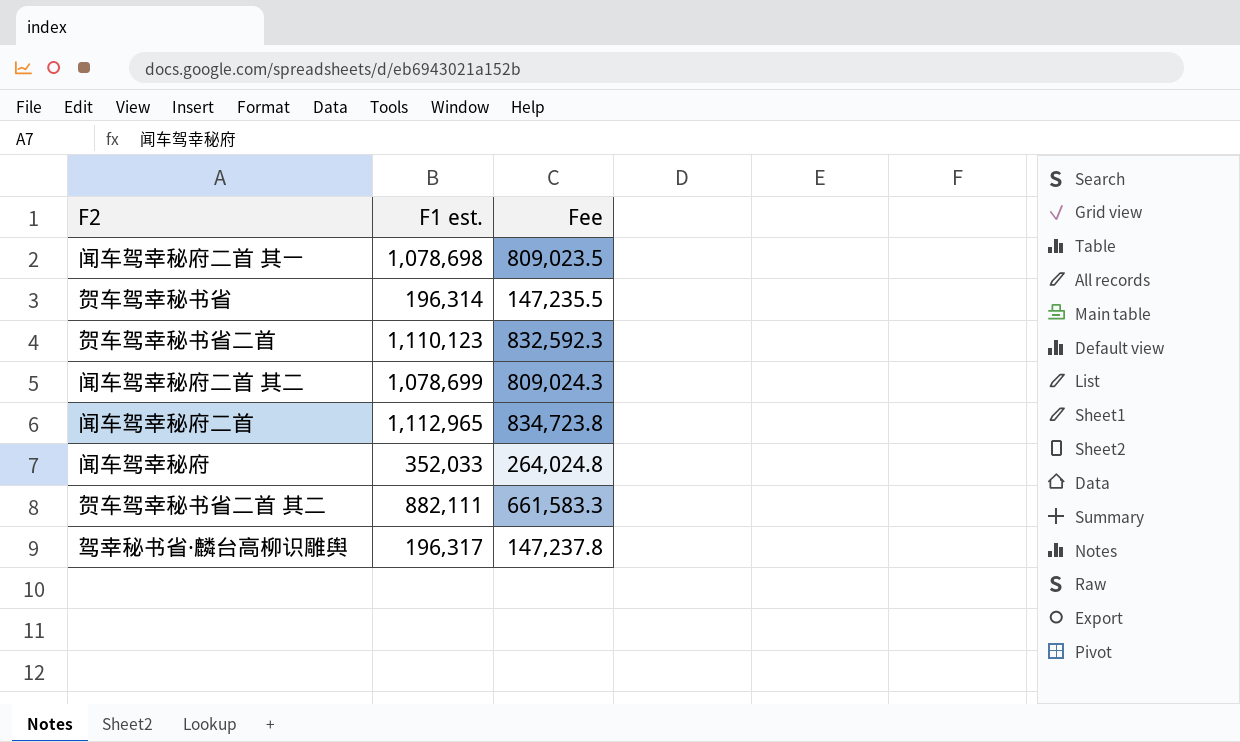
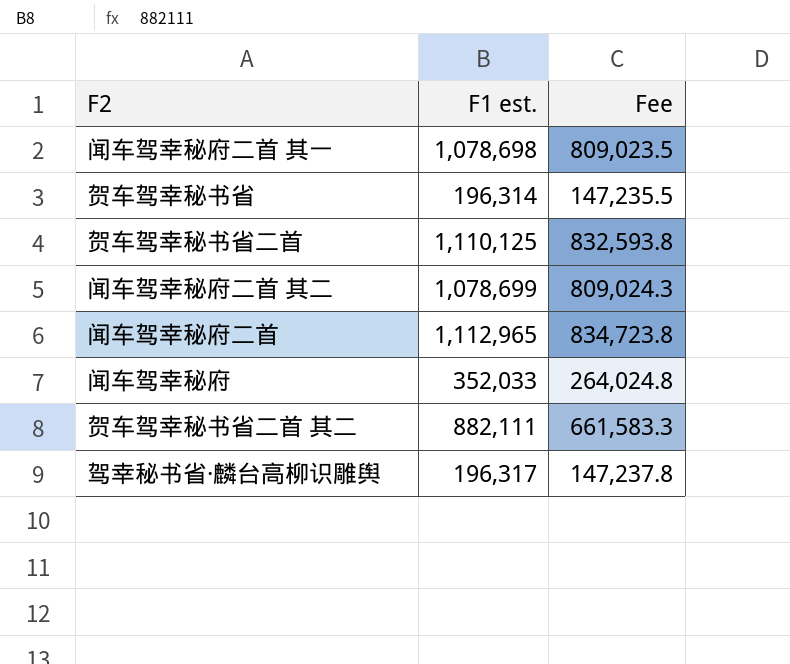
贺车驾幸秘书省二首 | F1 est.: 1,110,123 -> 1,110,125
贺车驾幸秘书省二首 | Fee: 832,592.3 -> 832,593.8

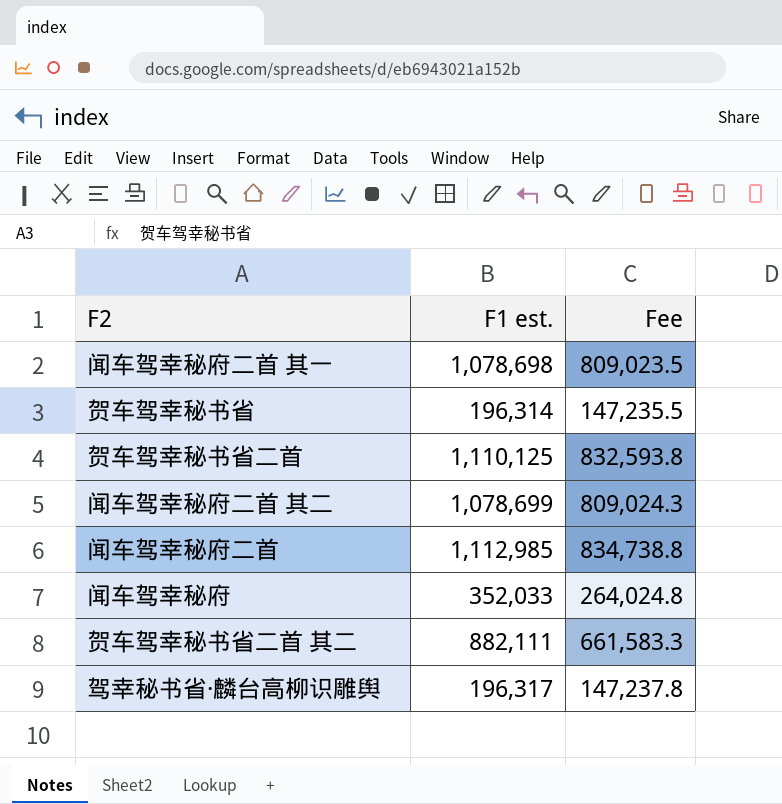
闻车驾幸秘府二首 | F1 est.: 1,112,965 -> 1,112,985
闻车驾幸秘府二首 | Fee: 834,723.8 -> 834,738.8

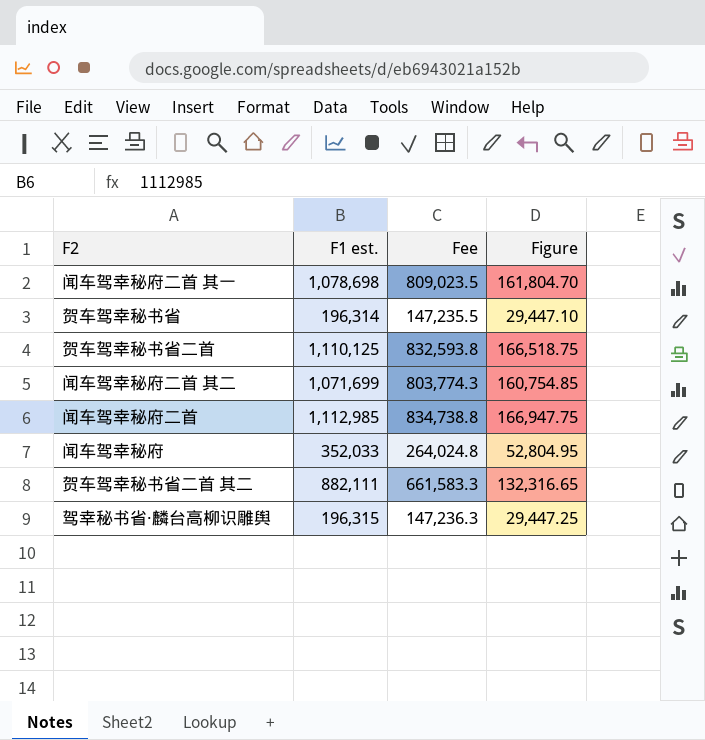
column Figure | formula: none -> [F1 est.] * 0.15
闻车驾幸秘府二首 其二 | F1 est.: 1,078,699 -> 1,071,699
闻车驾幸秘府二首 其二 | Fee: 809,024.3 -> 803,774.3
驾幸秘书省·麟台高柳识雕舆 | F1 est.: 196,317 -> 196,315
驾幸秘书省·麟台高柳识雕舆 | Fee: 147,237.8 -> 147,236.3

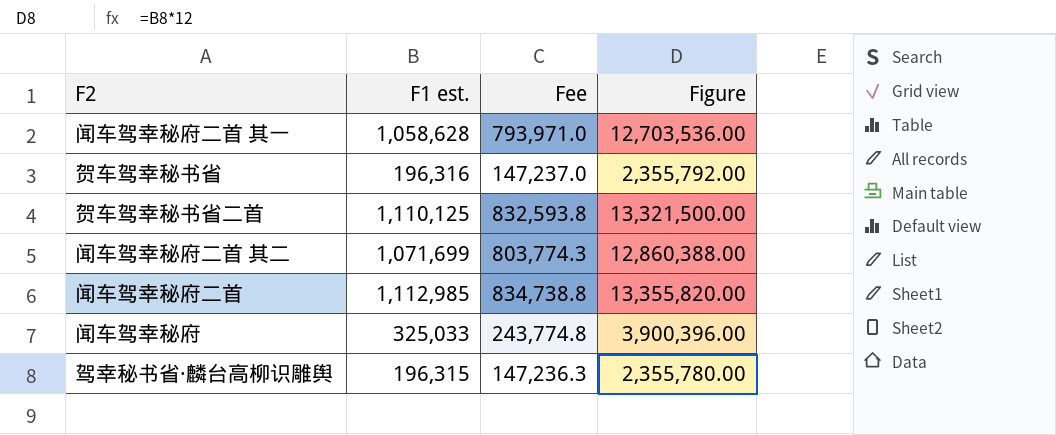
column Figure | formula: [F1 est.] * 0.15 -> [F1 est.] * 12
row 贺车驾幸秘书省二首 其二: 882,111 | 661,583.3 | 132,316.65 -> none
闻车驾幸秘府二首 其一 | F1 est.: 1,078,698 -> 1,058,628
闻车驾幸秘府二首 其一 | Fee: 809,023.5 -> 793,971.0
贺车驾幸秘书省 | F1 est.: 196,314 -> 196,316
贺车驾幸秘书省 | Fee: 147,235.5 -> 147,237.0
闻车驾幸秘府 | F1 est.: 352,033 -> 325,033
闻车驾幸秘府 | Fee: 264,024.8 -> 243,774.8

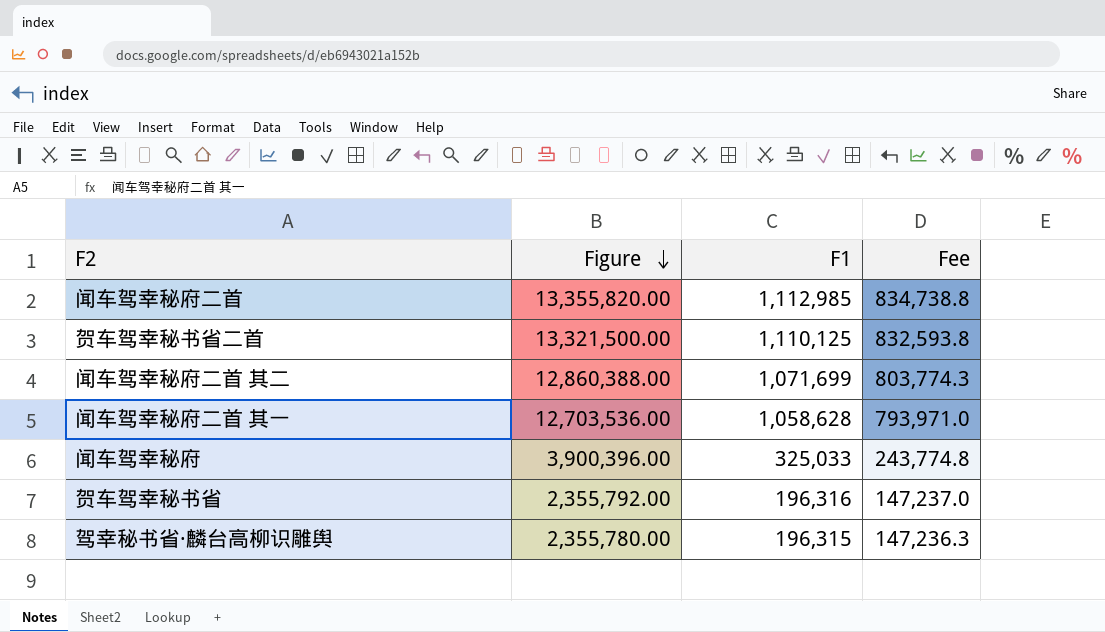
row order: none -> Figure descending
column Figure | position: 4 -> 2
column name: F1 est. -> F1

